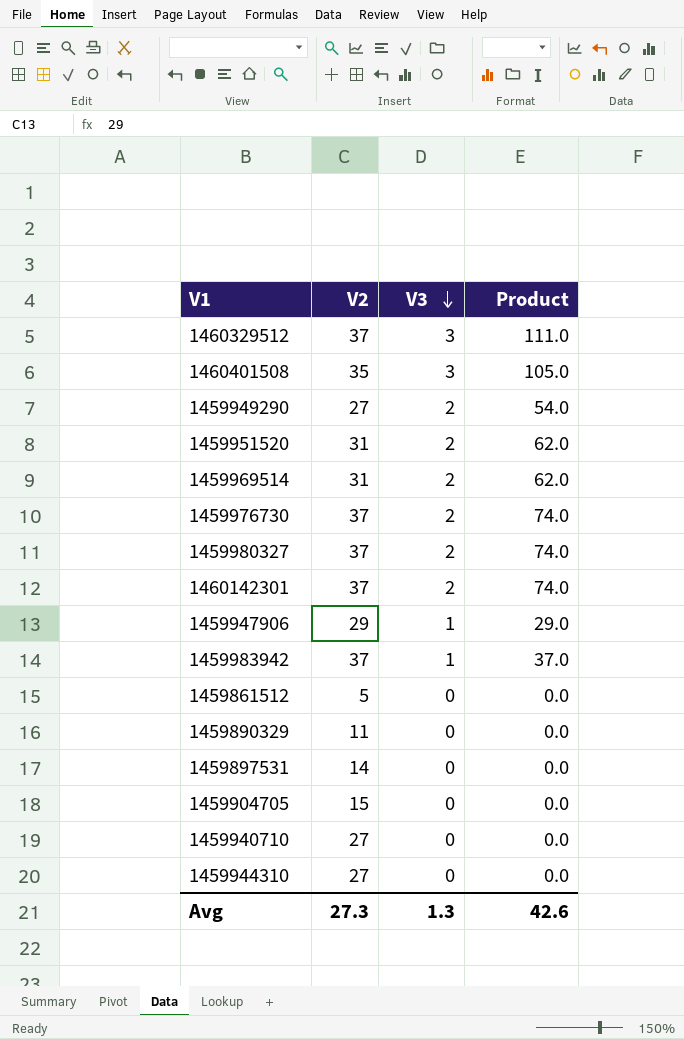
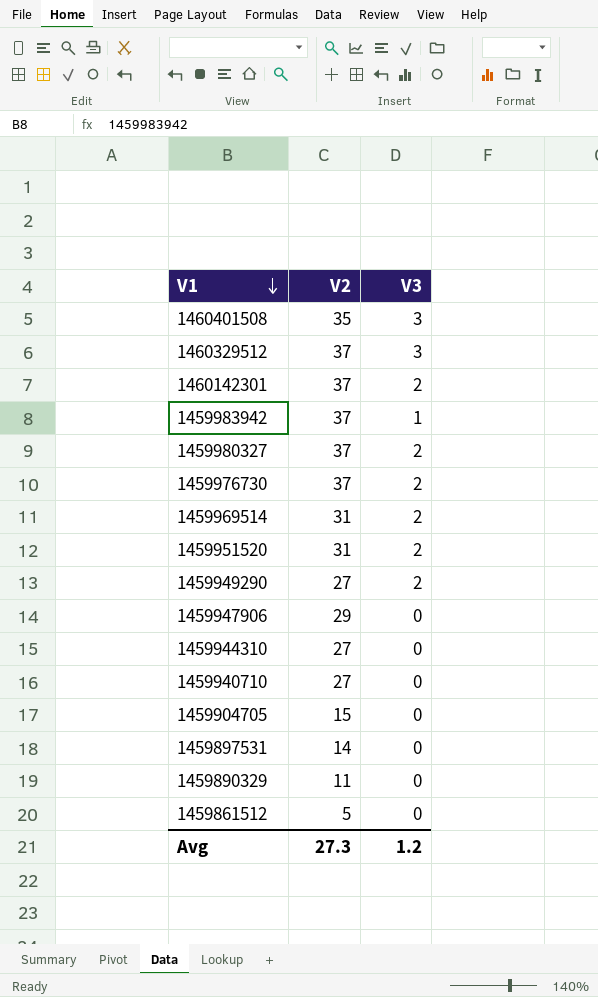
row order: V3 descending -> V1 descending
column Product | formula: [V2] * [V3] -> none
1459947906 | V3: 1 -> 0
Avg | V3: 1.3 -> 1.2

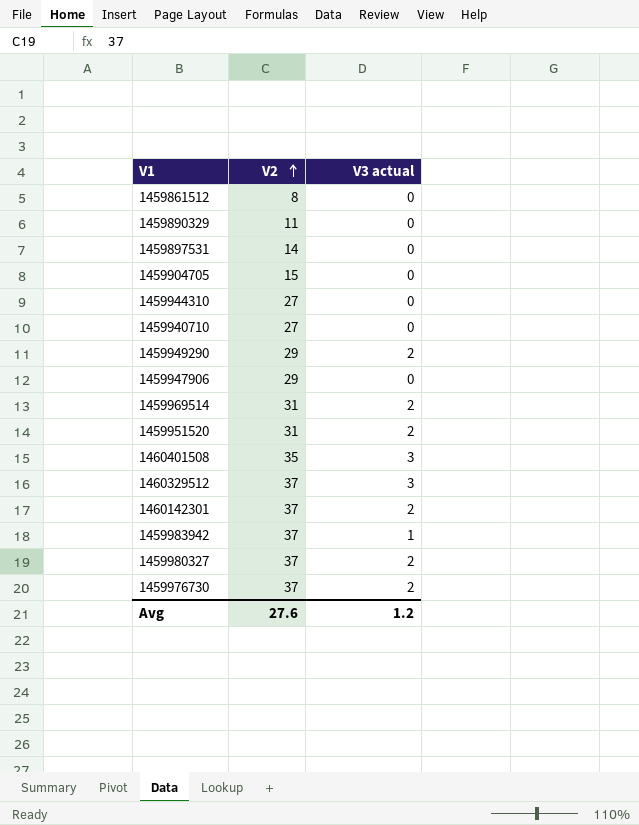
row order: V1 descending -> V2 ascending
column name: V3 -> V3 actual
1459861512 | V2: 5 -> 8
1459949290 | V2: 27 -> 29
Avg | V2: 27.3 -> 27.6

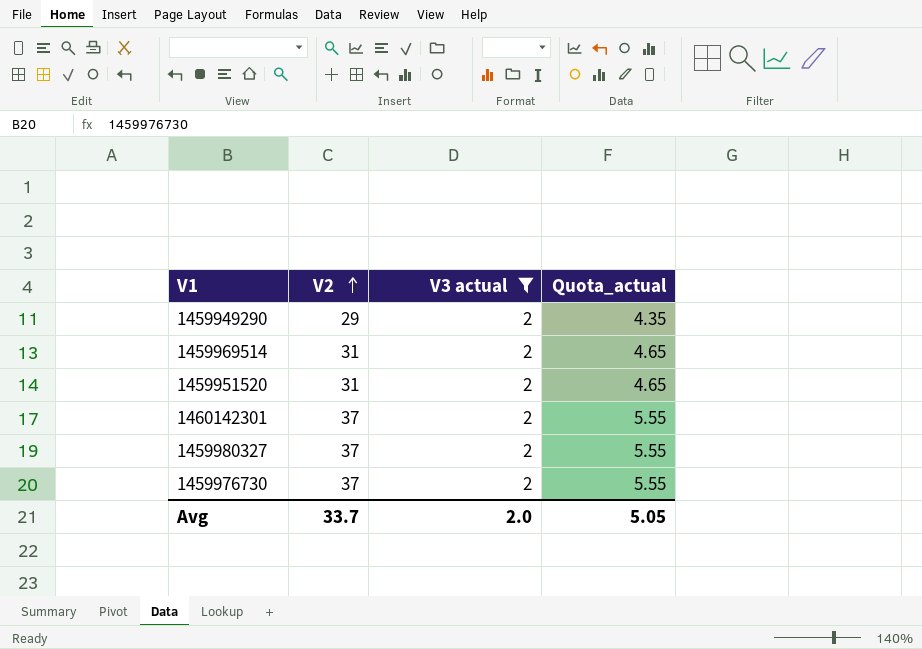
filter: none -> V3 actual = 2
column Quota_actual | formula: none -> [V2] * 0.15
Avg | V2: 27.6 -> 33.7
Avg | V3 actual: 1.2 -> 2.0

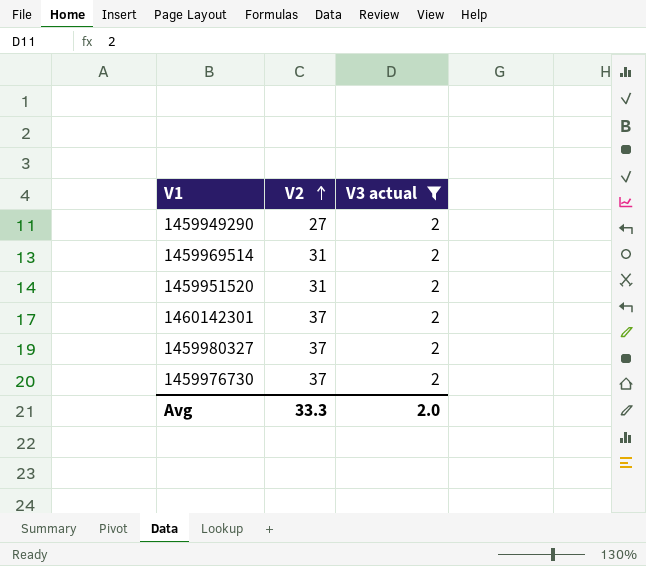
column Quota_actual | formula: [V2] * 0.15 -> none
1459949290 | V2: 29 -> 27
Avg | V2: 33.7 -> 33.3

